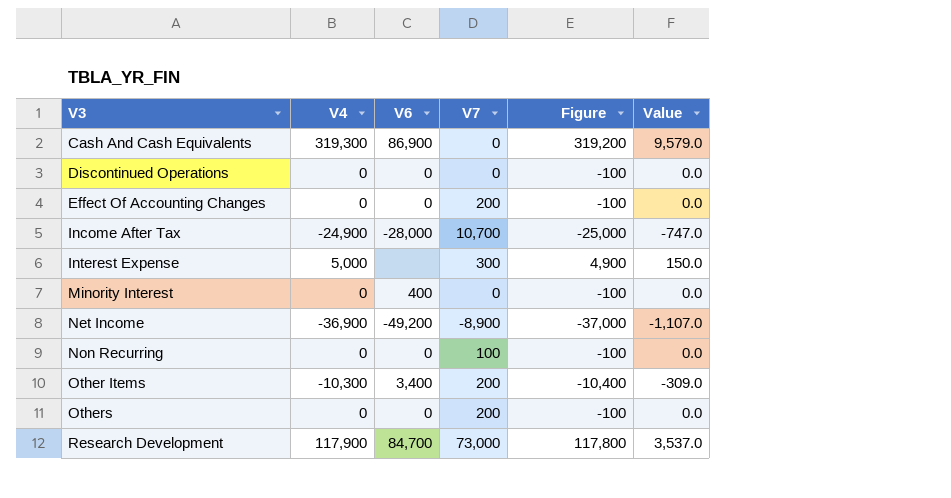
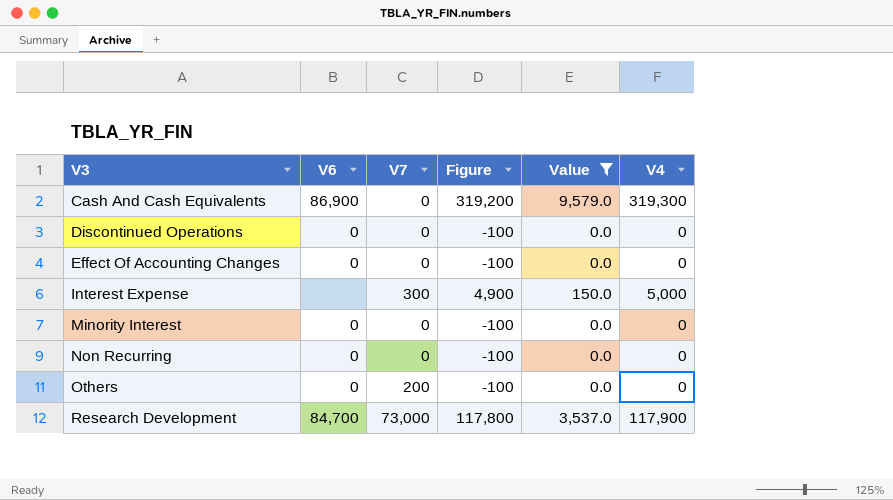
filter: none -> Value >= 0.0
column V4 | position: 2 -> 6
Effect Of Accounting Changes | V7: 200 -> 0
Minority Interest | V6: 400 -> 0
Non Recurring | V7: 100 -> 0

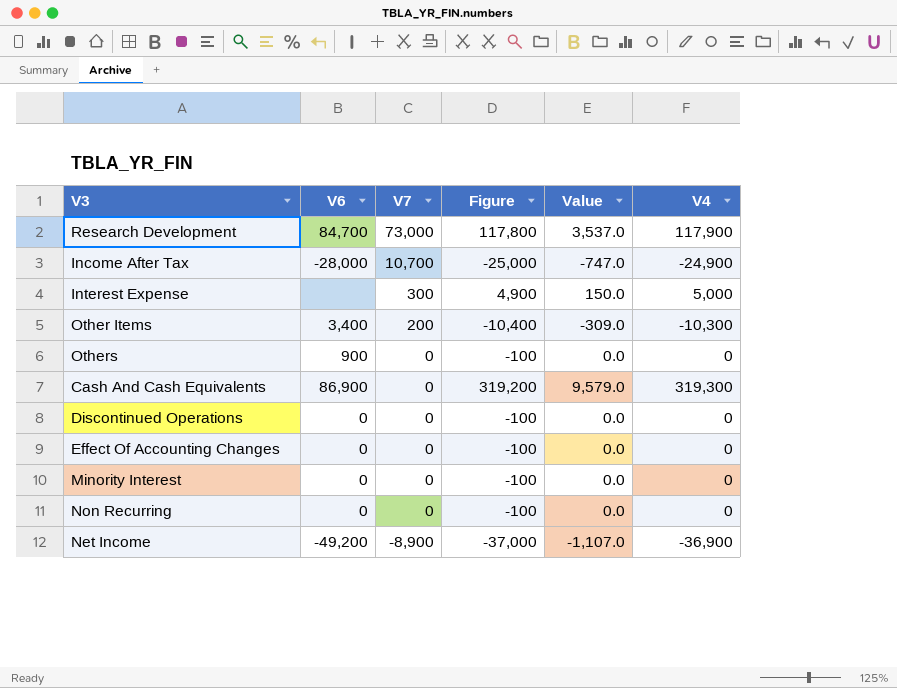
filter: Value >= 0.0 -> none
row order: V3 ascending -> V7 descending
Others | V6: 0 -> 900
Others | V7: 200 -> 0

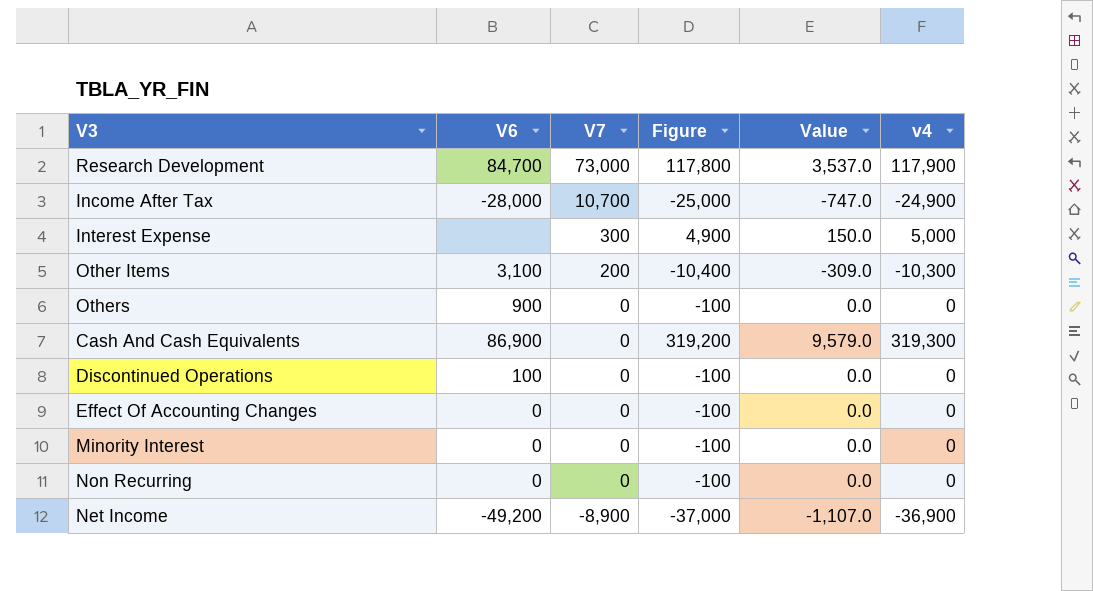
column name: V4 -> v4
Other Items | V6: 3,400 -> 3,100
Discontinued Operations | V6: 0 -> 100

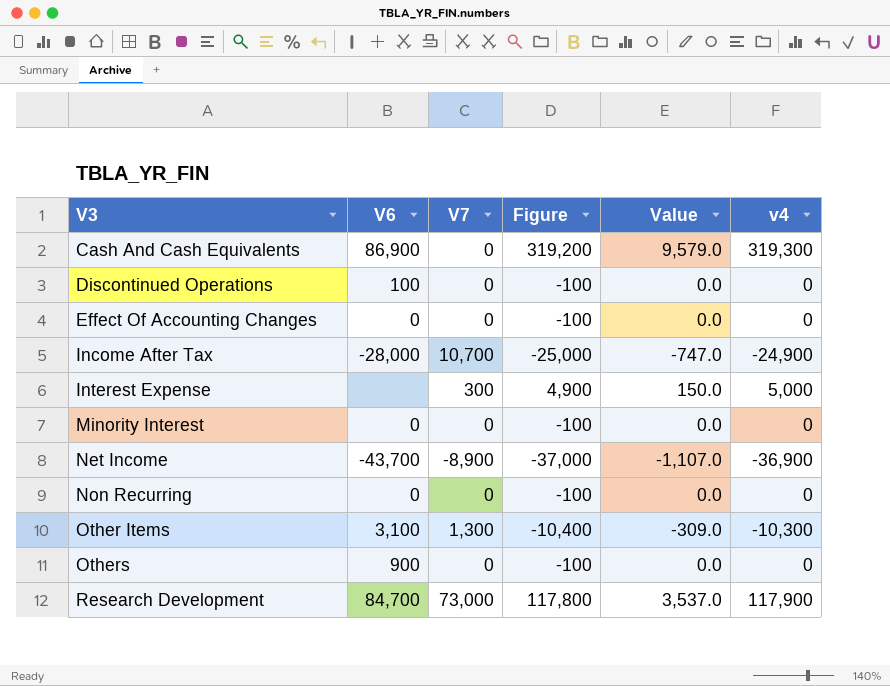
row order: V7 descending -> V3 ascending
Net Income | V6: -49,200 -> -43,700
Other Items | V7: 200 -> 1,300

